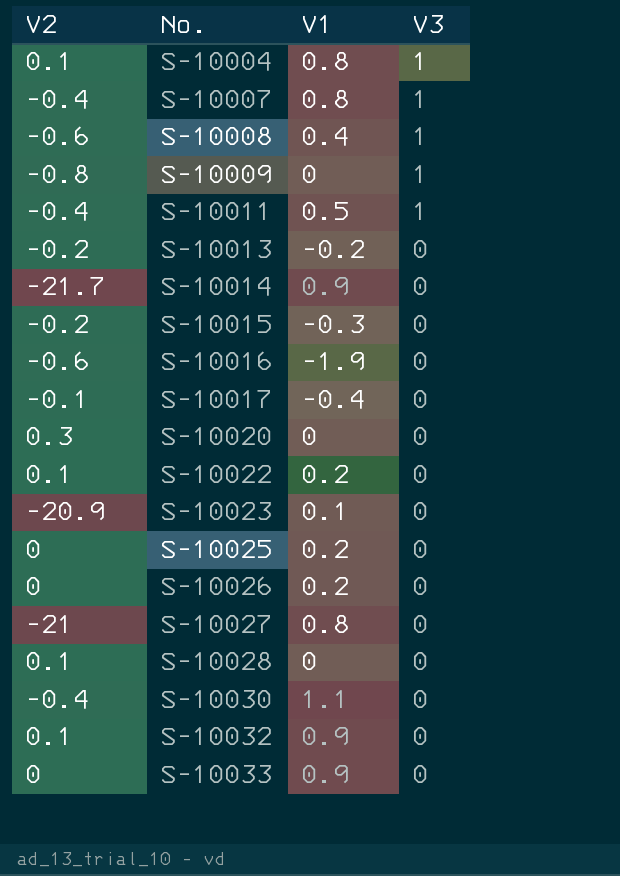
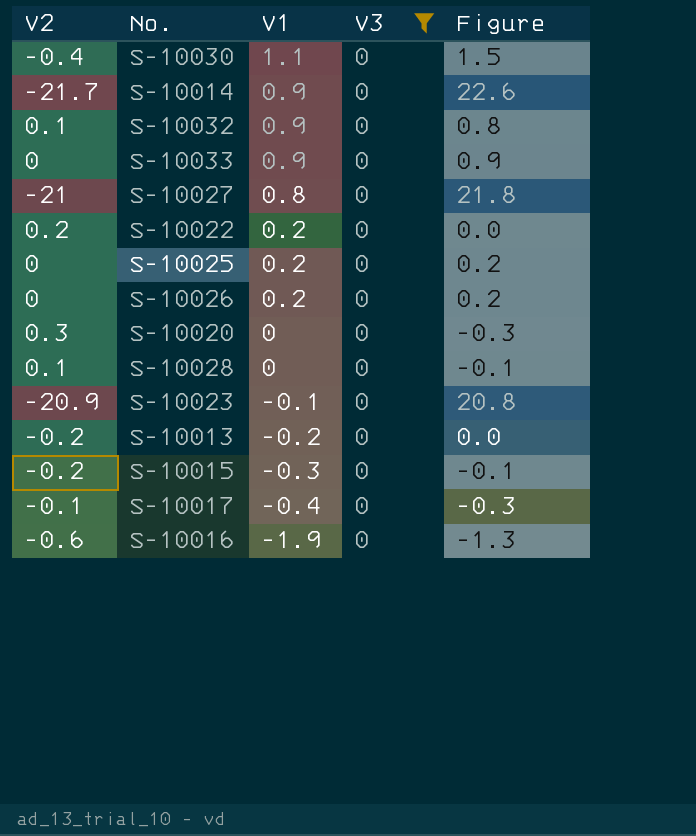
filter: none -> V3 = 0
row order: No. ascending -> V1 descending
column Figure | formula: none -> [V1] - [V2]
S-10022 | V2: 0.1 -> 0.2
S-10023 | V1: 0.1 -> -0.1

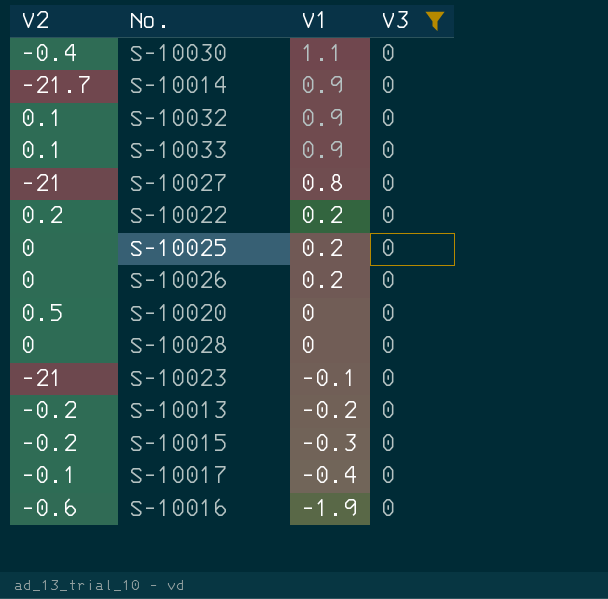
column Figure | formula: [V1] - [V2] -> none
S-10033 | V2: 0 -> 0.1
S-10020 | V2: 0.3 -> 0.5
S-10028 | V2: 0.1 -> 0
S-10023 | V2: -20.9 -> -21

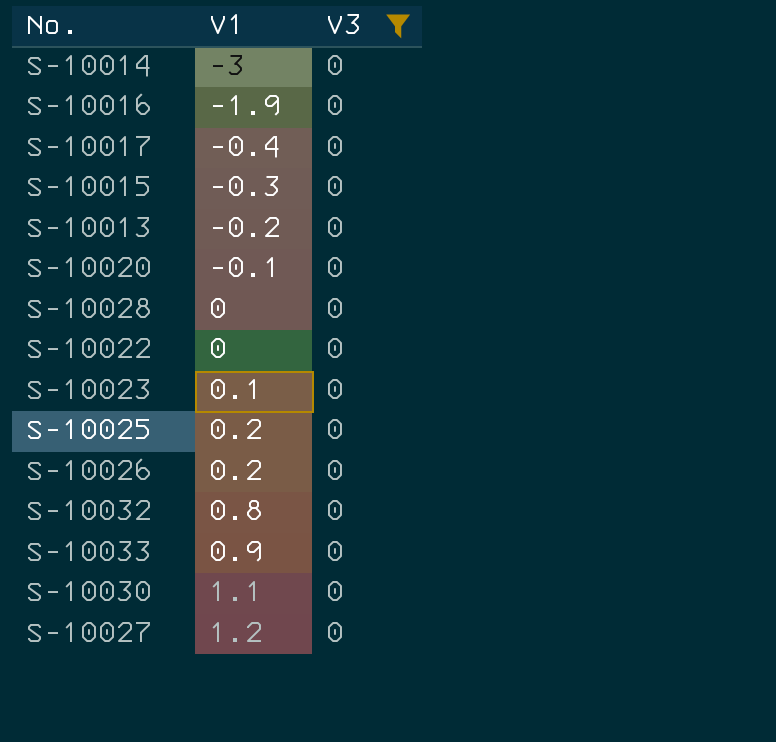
row order: V1 descending -> V1 ascending
column V2 | position: 1 -> none
S-10014 | V1: 0.9 -> -3
S-10020 | V1: 0 -> -0.1
S-10022 | V1: 0.2 -> 0
S-10023 | V1: -0.1 -> 0.1
S-10032 | V1: 0.9 -> 0.8
S-10027 | V1: 0.8 -> 1.2

